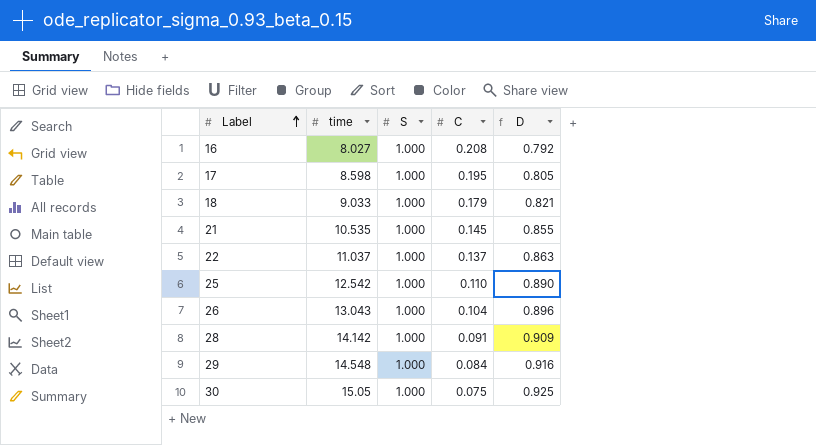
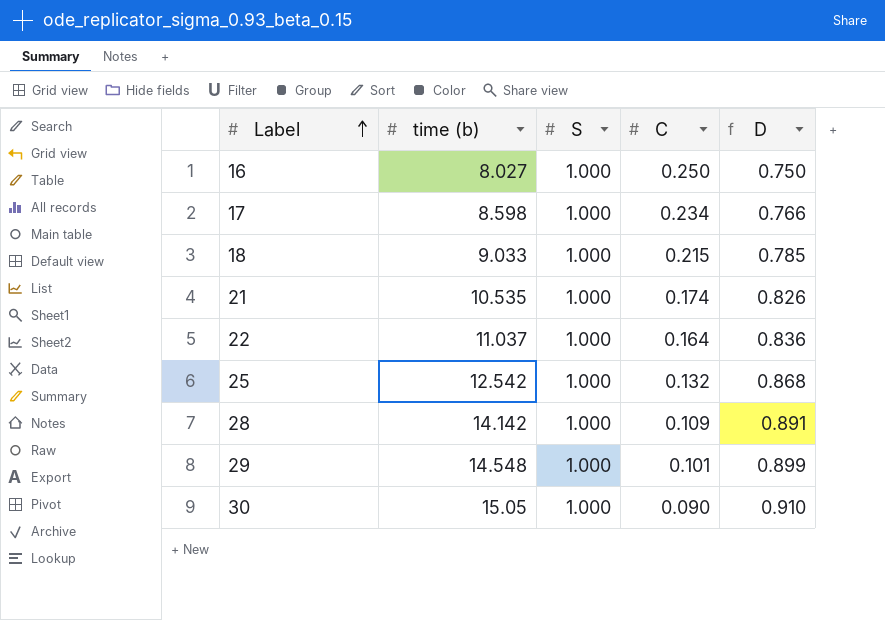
column name: time -> time (b)
row 26: 13.043 | 1.000 | 0.104 | 0.896 -> none
16 | C: 0.208 -> 0.250
16 | D: 0.792 -> 0.750
17 | C: 0.195 -> 0.234
17 | D: 0.805 -> 0.766
18 | C: 0.179 -> 0.215
18 | D: 0.821 -> 0.785
21 | C: 0.145 -> 0.174
21 | D: 0.855 -> 0.826
22 | C: 0.137 -> 0.164
22 | D: 0.863 -> 0.836
25 | C: 0.110 -> 0.132
25 | D: 0.890 -> 0.868
28 | C: 0.091 -> 0.109
28 | D: 0.909 -> 0.891
29 | C: 0.084 -> 0.101
29 | D: 0.916 -> 0.899
30 | C: 0.075 -> 0.090
30 | D: 0.925 -> 0.910

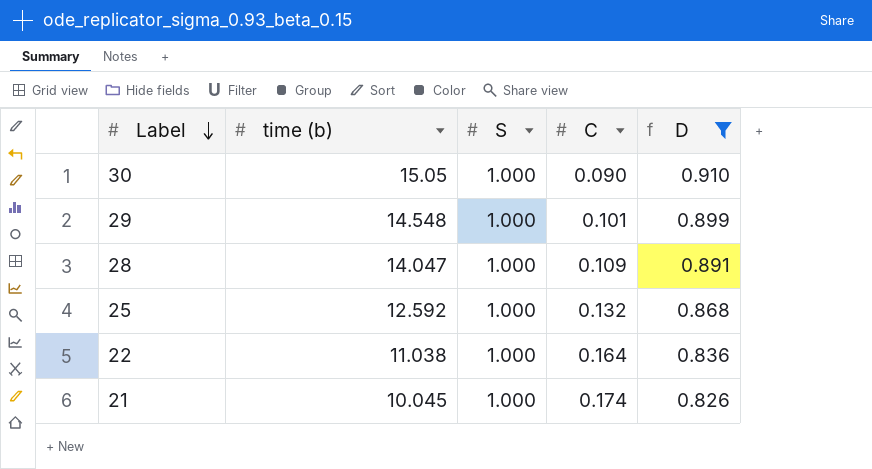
filter: none -> D >= 0.826
row order: Label ascending -> Label descending
28 | time (b): 14.142 -> 14.047
25 | time (b): 12.542 -> 12.592
22 | time (b): 11.037 -> 11.038
21 | time (b): 10.535 -> 10.045

